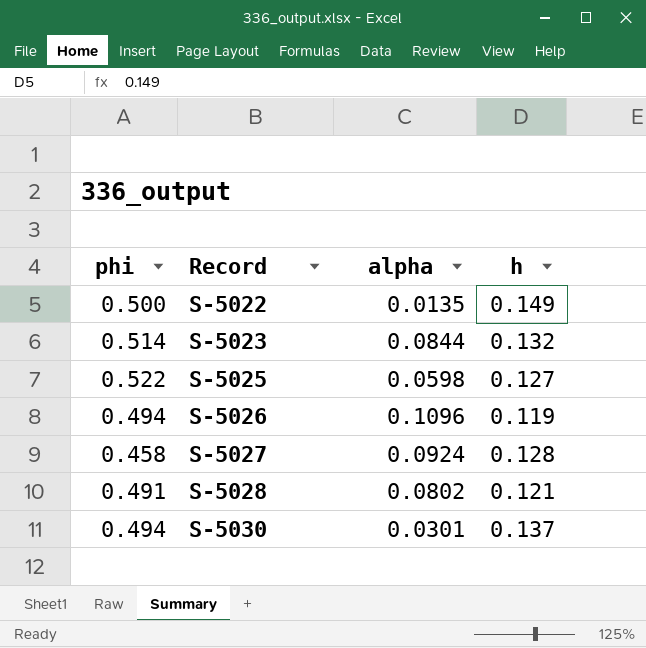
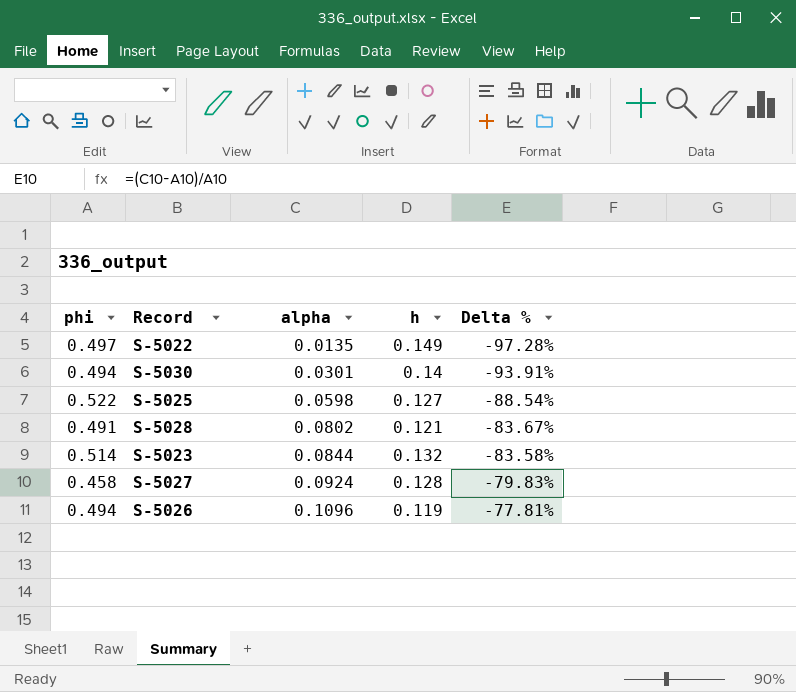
row order: Record ascending -> alpha ascending
column Delta % | formula: none -> ([alpha] - [phi]) / [phi]
S-5022 | phi: 0.500 -> 0.497
S-5030 | h: 0.137 -> 0.14

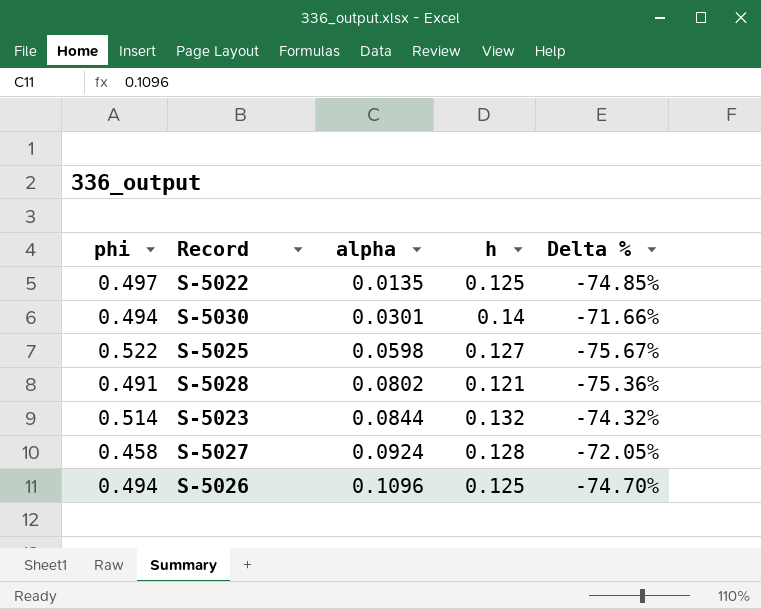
column Delta % | formula: ([alpha] - [phi]) / [phi] -> ([h] - [phi]) / [phi]
S-5022 | h: 0.149 -> 0.125
S-5026 | h: 0.119 -> 0.125

